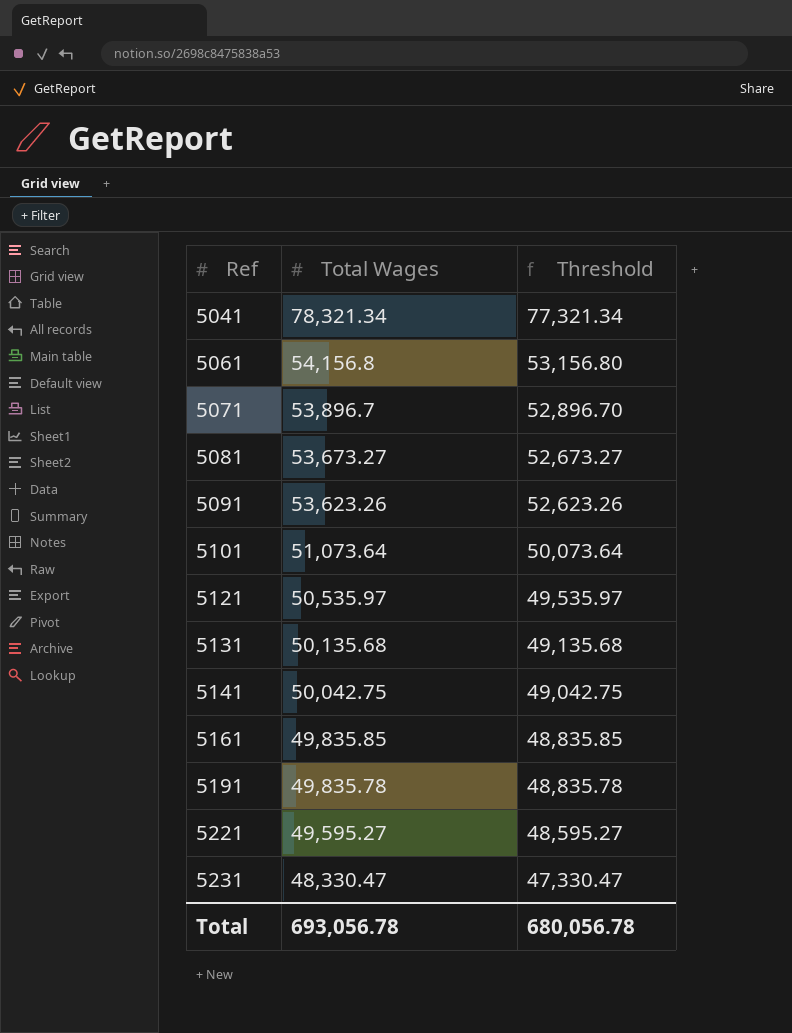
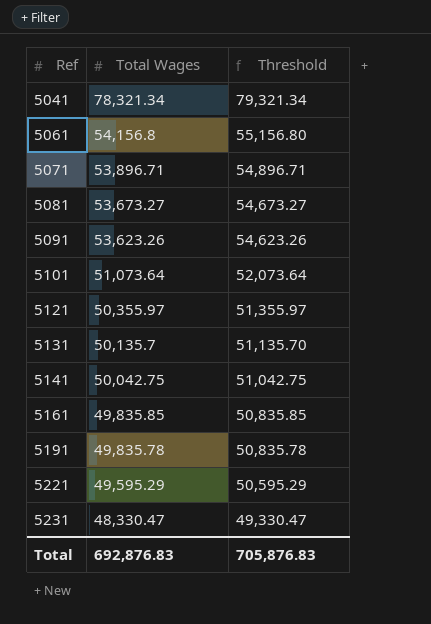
column Threshold | formula: [Total Wages] - 1000 -> [Total Wages] + 1000
5071 | Total Wages: 53,896.7 -> 53,896.71
5121 | Total Wages: 50,535.97 -> 50,355.97
5131 | Total Wages: 50,135.68 -> 50,135.7
5221 | Total Wages: 49,595.27 -> 49,595.29
Total | Total Wages: 693,056.78 -> 692,876.83
Total | Threshold: 680,056.78 -> 705,876.83

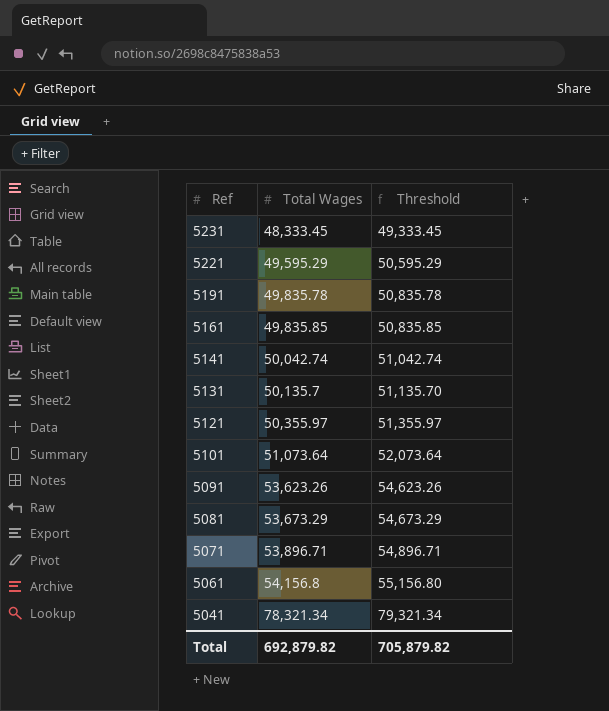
row order: Ref ascending -> Ref descending
5231 | Total Wages: 48,330.47 -> 48,333.45
5231 | Threshold: 49,330.47 -> 49,333.45
5141 | Total Wages: 50,042.75 -> 50,042.74
5141 | Threshold: 51,042.75 -> 51,042.74
5081 | Total Wages: 53,673.27 -> 53,673.29
5081 | Threshold: 54,673.27 -> 54,673.29
Total | Total Wages: 692,876.83 -> 692,879.82
Total | Threshold: 705,876.83 -> 705,879.82

